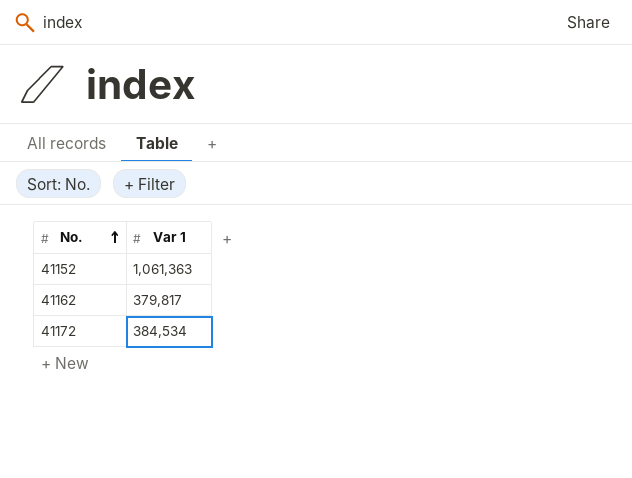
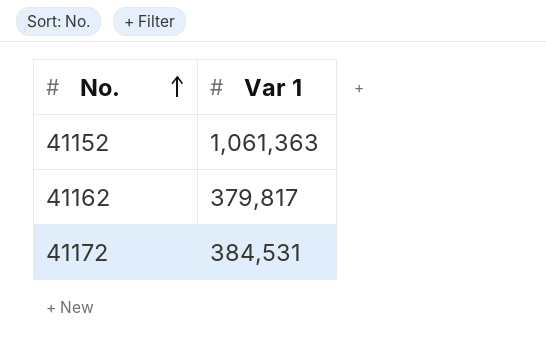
41172 | Var 1: 384,534 -> 384,531

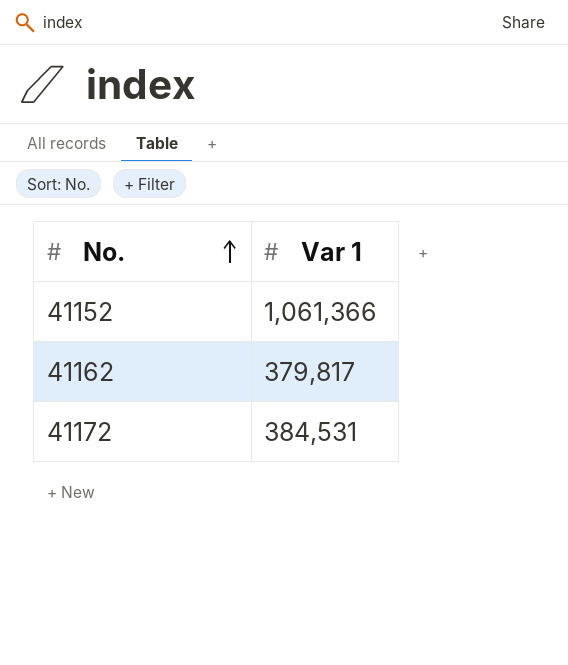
41152 | Var 1: 1,061,363 -> 1,061,366

